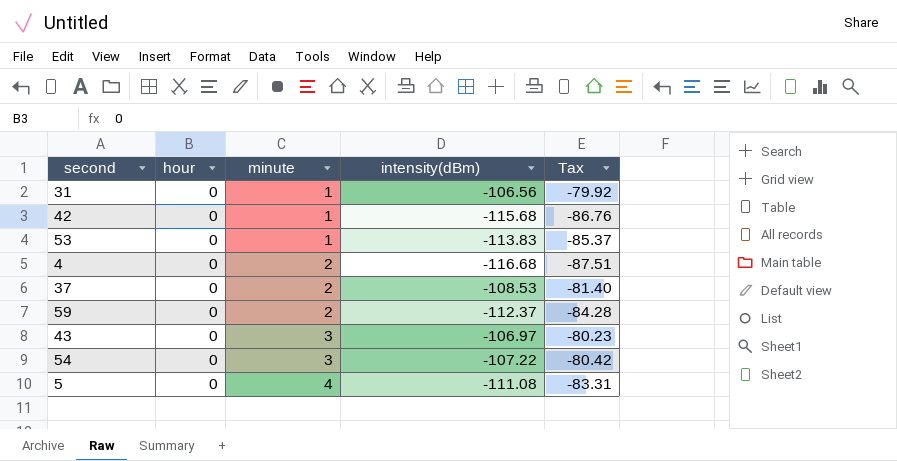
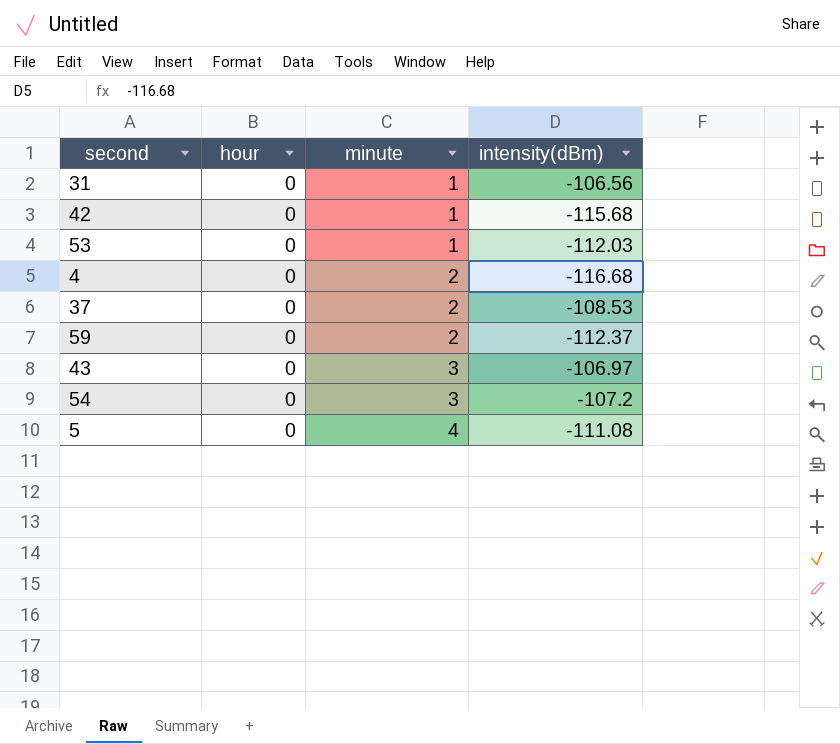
column Tax | formula: [intensity(dBm)] * 0.75 -> none
53 | intensity(dBm): -113.83 -> -112.03
54 | intensity(dBm): -107.22 -> -107.2

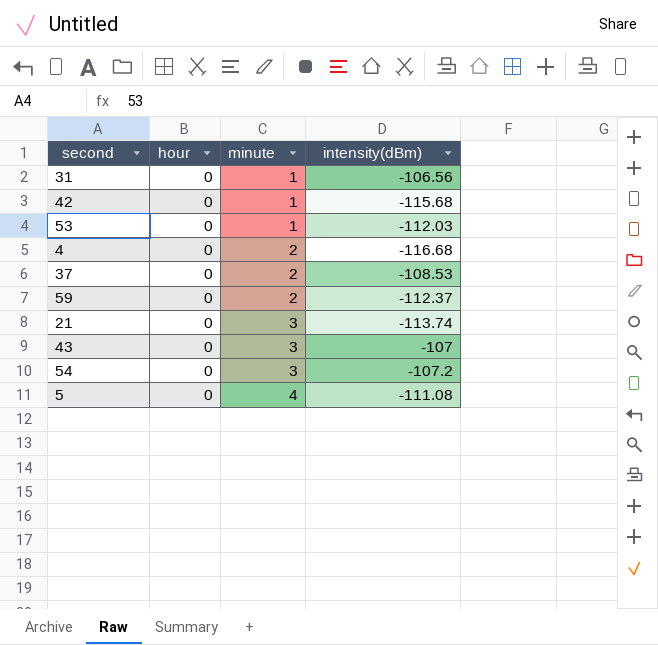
row 21: none -> 0 | 3 | -113.74
43 | intensity(dBm): -106.97 -> -107

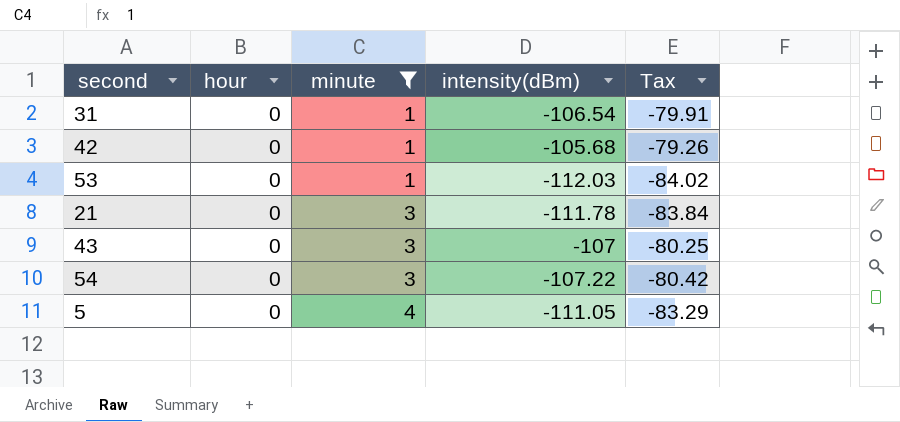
filter: none -> minute != 2
column Tax | formula: none -> [intensity(dBm)] * 0.75
31 | intensity(dBm): -106.56 -> -106.54
42 | intensity(dBm): -115.68 -> -105.68
21 | intensity(dBm): -113.74 -> -111.78
54 | intensity(dBm): -107.2 -> -107.22
5 | intensity(dBm): -111.08 -> -111.05

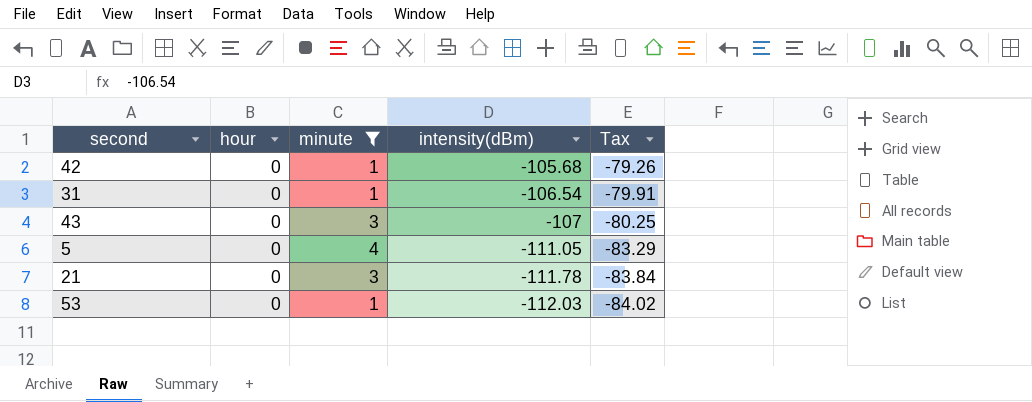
row order: minute ascending -> intensity(dBm) descending
row 54: 0 | 3 | -107.22 | -80.42 -> none

